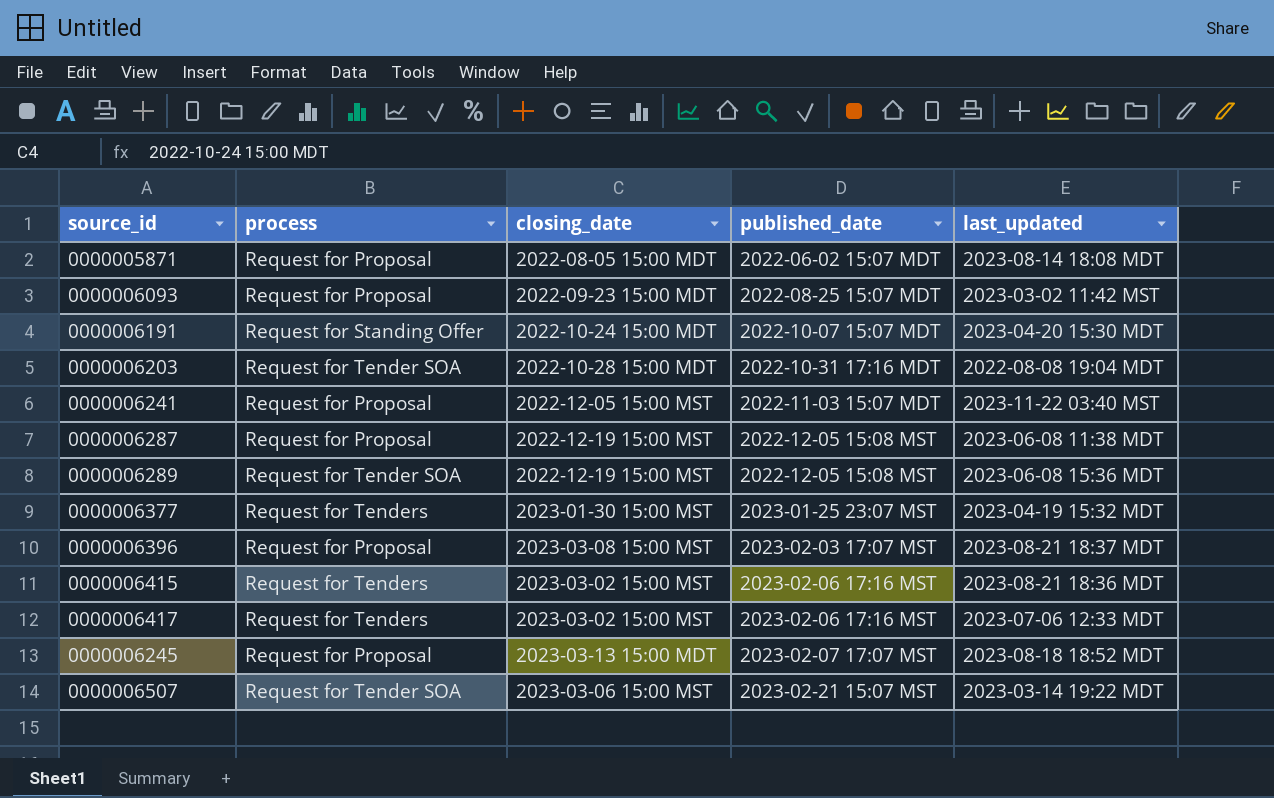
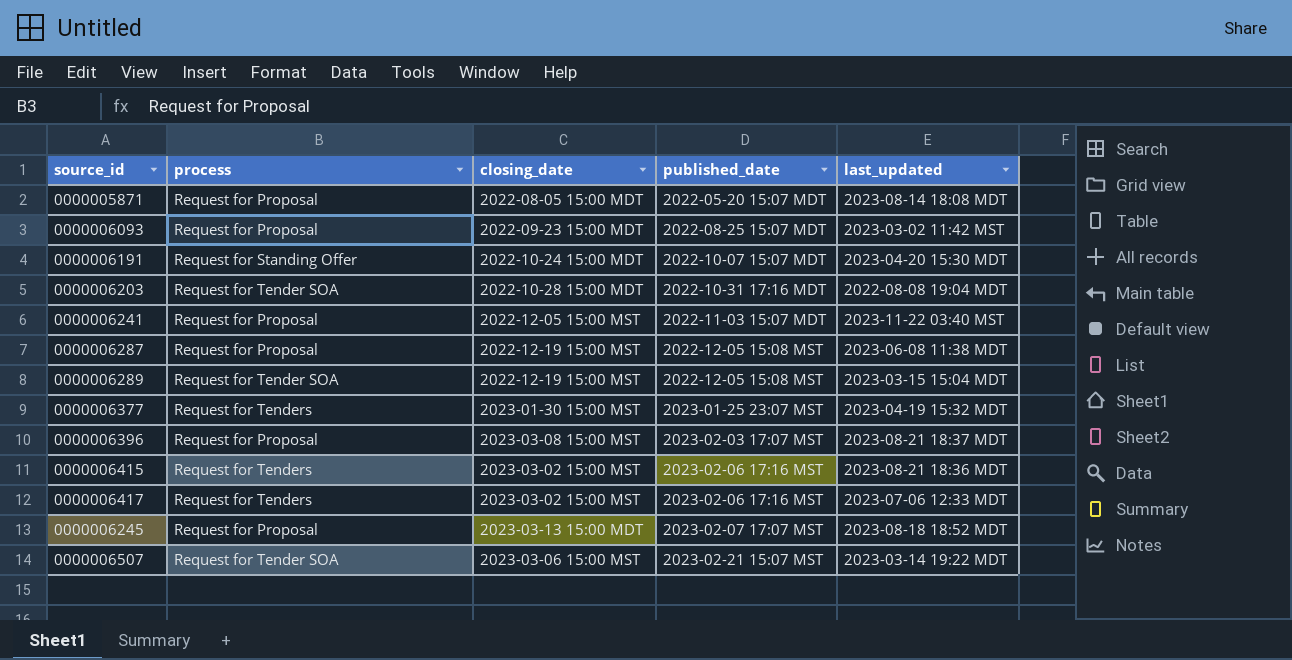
0000005871 | published_date: 2022-06-02 15:07 MDT -> 2022-05-20 15:07 MDT
0000006289 | last_updated: 2023-06-08 15:36 MDT -> 2023-03-15 15:04 MDT

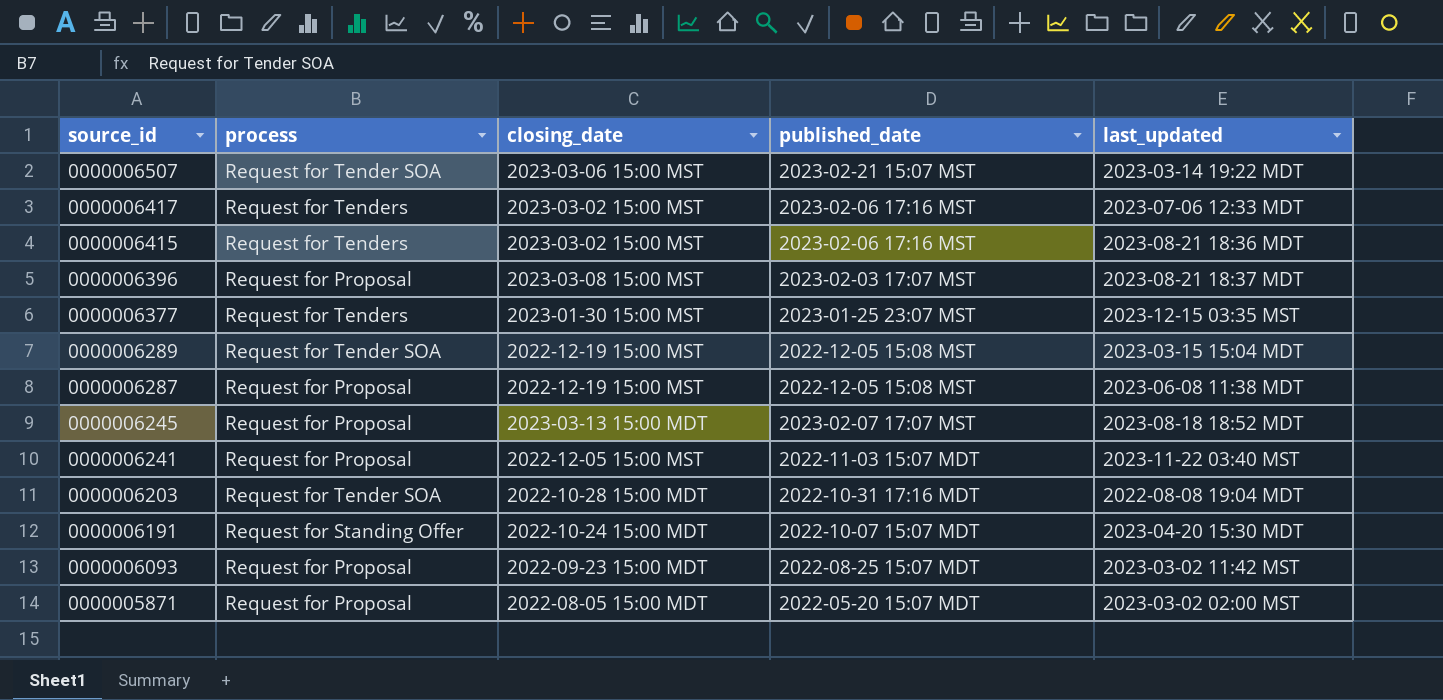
row order: published_date ascending -> source_id descending
0000006377 | last_updated: 2023-04-19 15:32 MDT -> 2023-12-15 03:35 MST
0000005871 | last_updated: 2023-08-14 18:08 MDT -> 2023-03-02 02:00 MST

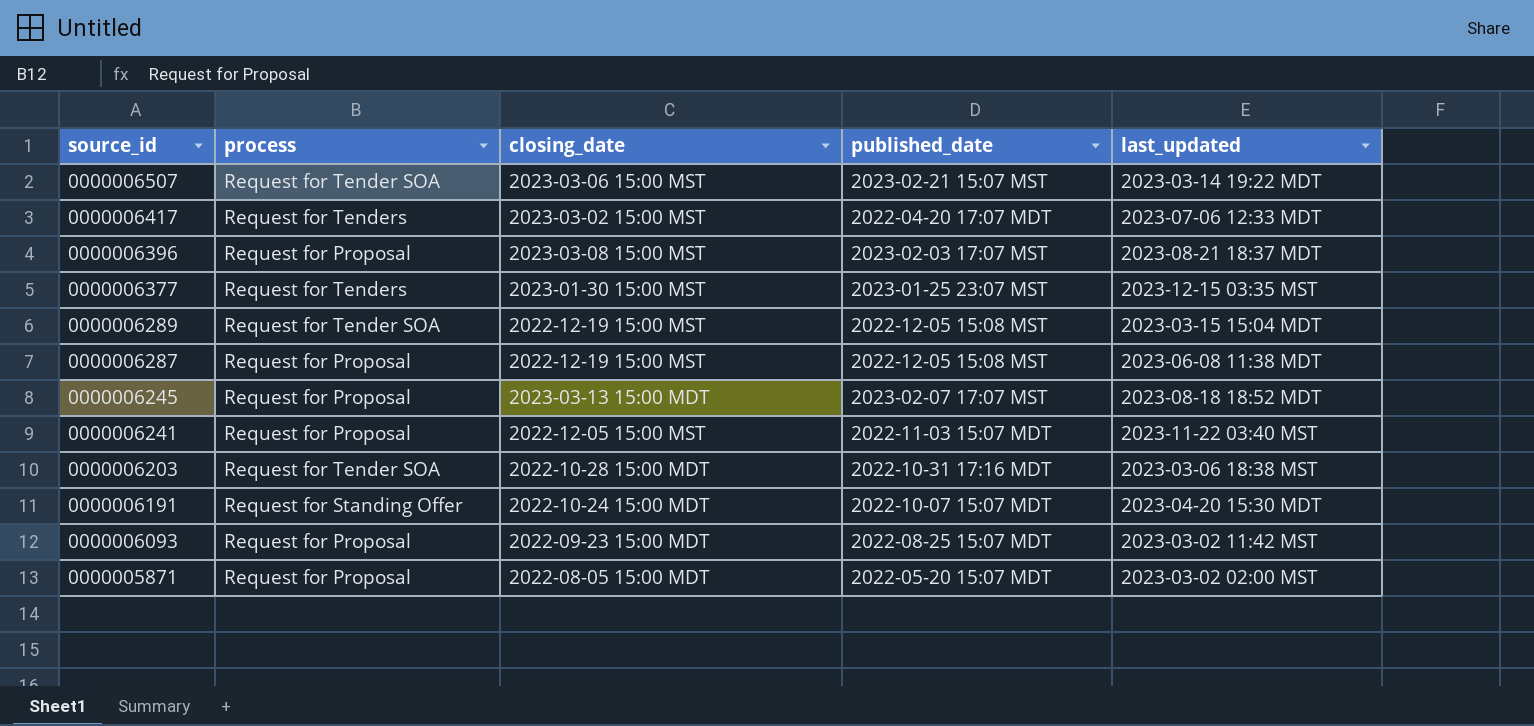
row 0000006415: Request for Tenders | 2023-03-02 15:00 MST | 2023-02-06 17:16 MST | 2023-08-21 18:36 MDT -> none
0000006417 | published_date: 2023-02-06 17:16 MST -> 2022-04-20 17:07 MDT
0000006203 | last_updated: 2022-08-08 19:04 MDT -> 2023-03-06 18:38 MST

